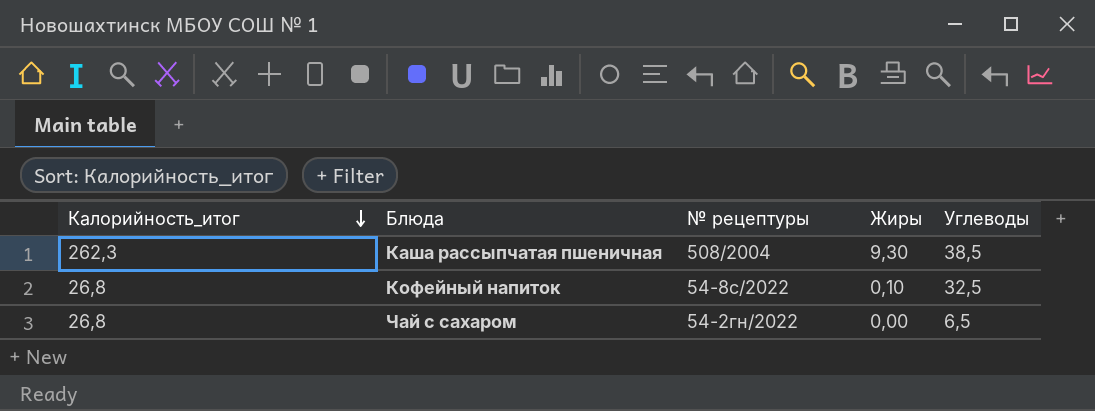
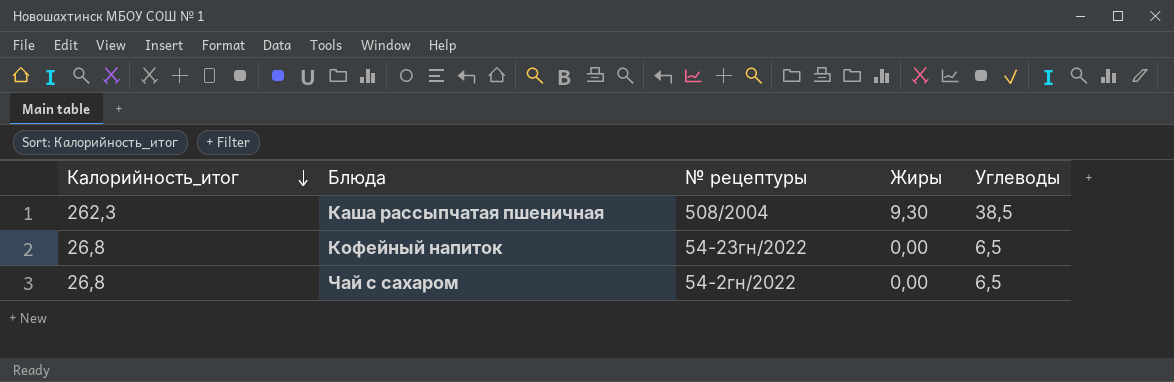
Кофейный напиток | № рецептуры: 54-8с/2022 -> 54-23гн/2022
Кофейный напиток | Жиры: 0,10 -> 0,00
Кофейный напиток | Углеводы: 32,5 -> 6,5

